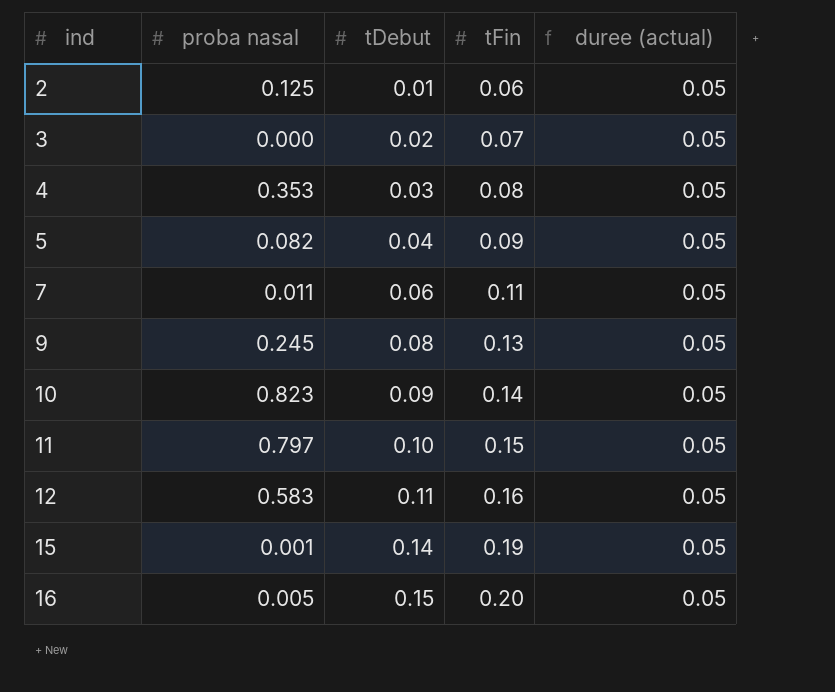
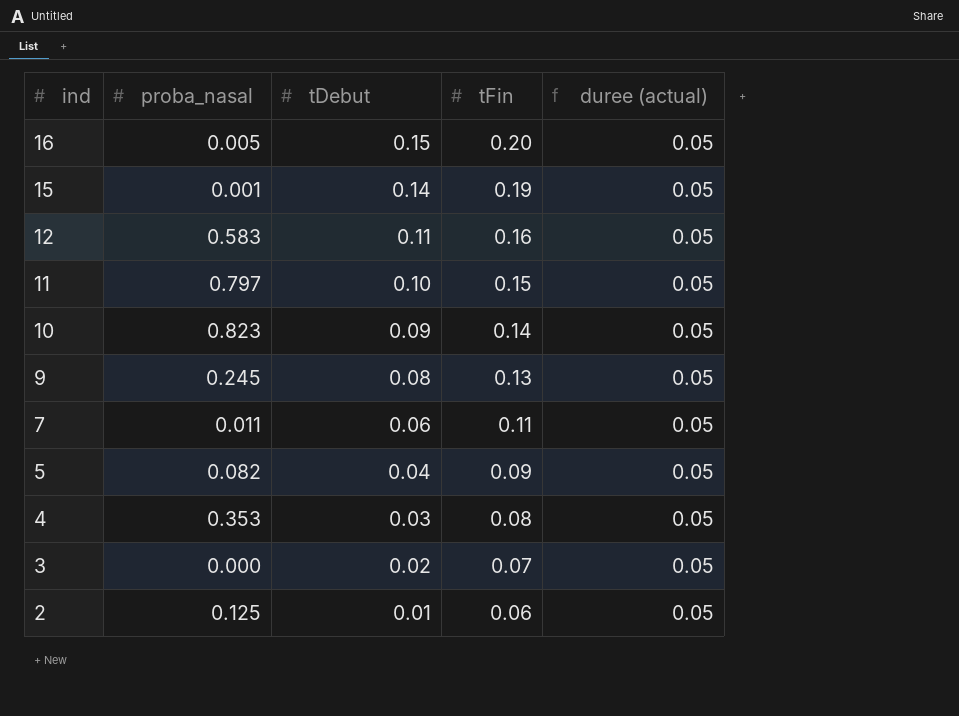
row order: ind ascending -> ind descending
column name: proba nasal -> proba_nasal

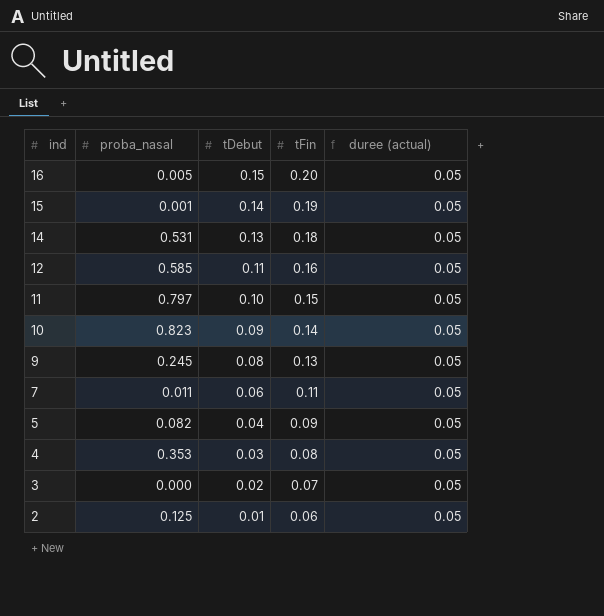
row 14: none -> 0.531 | 0.13 | 0.18 | 0.05
12 | proba_nasal: 0.583 -> 0.585

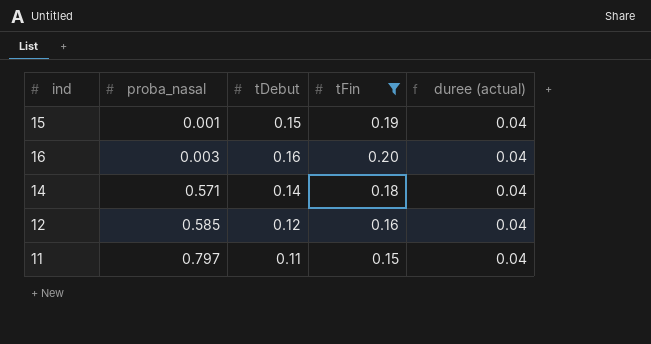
filter: none -> tFin >= 0.15
row order: ind descending -> proba_nasal ascending
15 | tDebut: 0.14 -> 0.15
15 | duree (actual): 0.05 -> 0.04
16 | proba_nasal: 0.005 -> 0.003
16 | tDebut: 0.15 -> 0.16
16 | duree (actual): 0.05 -> 0.04
14 | proba_nasal: 0.531 -> 0.571
14 | tDebut: 0.13 -> 0.14
14 | duree (actual): 0.05 -> 0.04
12 | tDebut: 0.11 -> 0.12
12 | duree (actual): 0.05 -> 0.04
11 | tDebut: 0.10 -> 0.11
11 | duree (actual): 0.05 -> 0.04

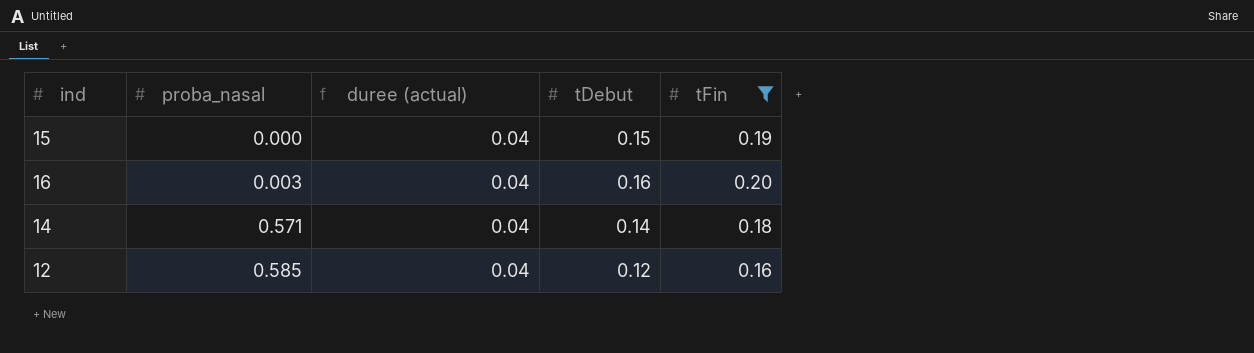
column duree (actual) | position: 5 -> 3
row 11: 0.797 | 0.11 | 0.15 | 0.04 -> none
15 | proba_nasal: 0.001 -> 0.000

